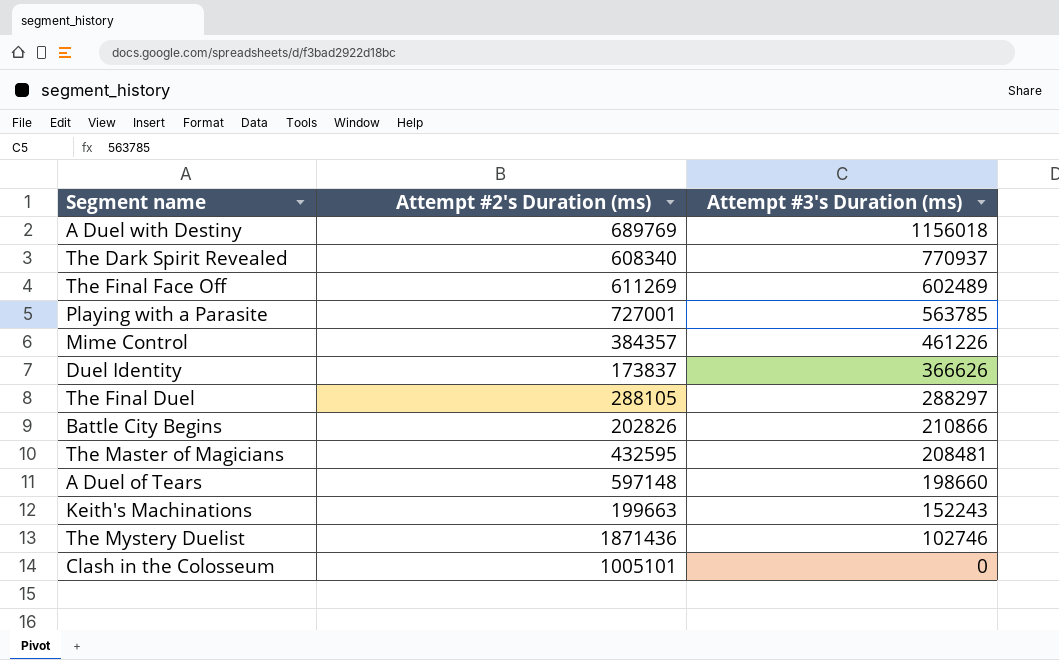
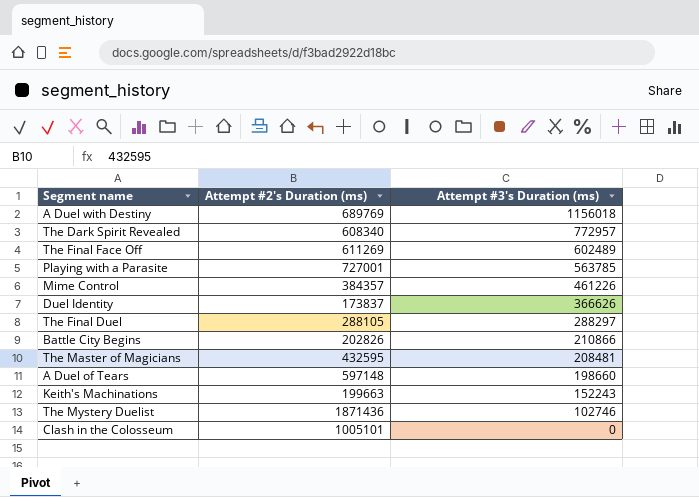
The Dark Spirit Revealed | Attempt #3's Duration (ms): 770937 -> 772957

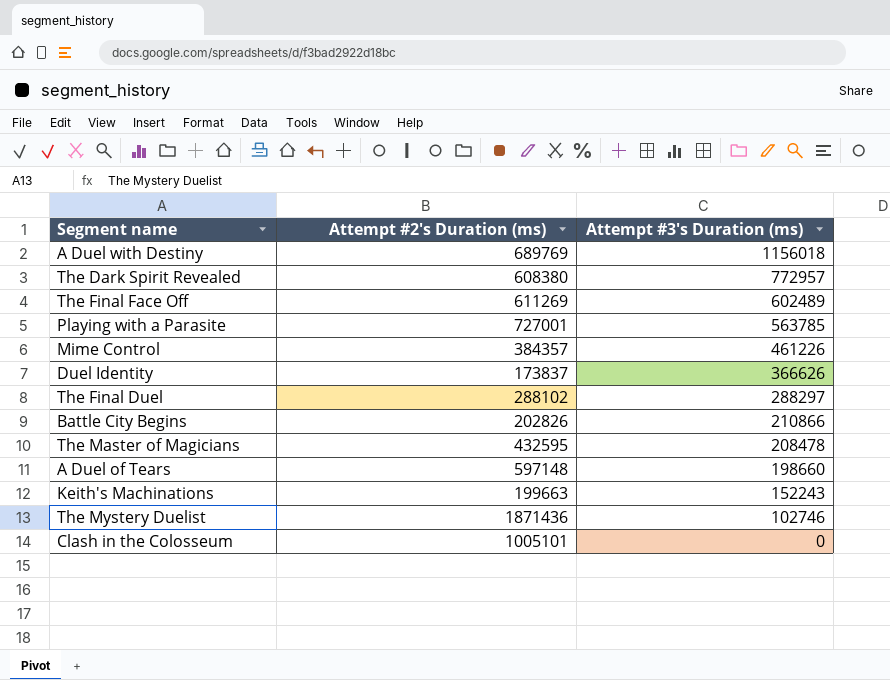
The Dark Spirit Revealed | Attempt #2's Duration (ms): 608340 -> 608380
The Final Duel | Attempt #2's Duration (ms): 288105 -> 288102
The Master of Magicians | Attempt #3's Duration (ms): 208481 -> 208478

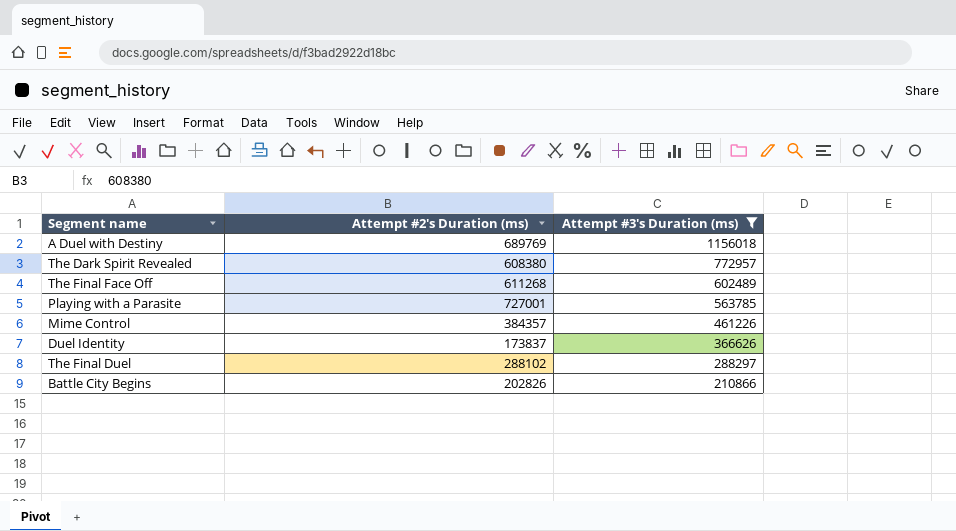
filter: none -> Attempt #3's Duration (ms) >= 210866
The Final Face Off | Attempt #2's Duration (ms): 611269 -> 611268

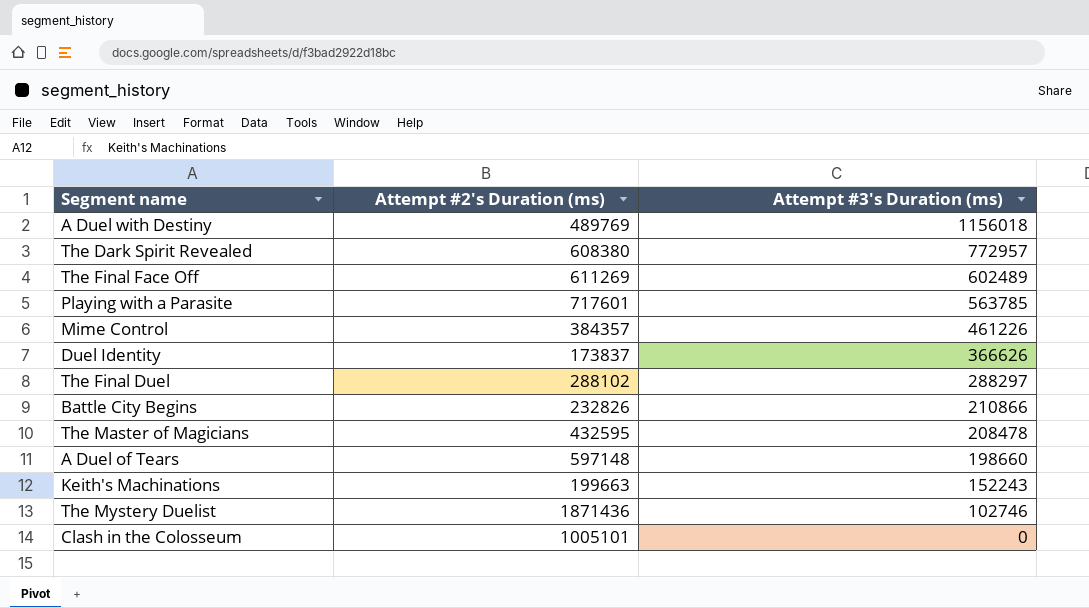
filter: Attempt #3's Duration (ms) >= 210866 -> none
A Duel with Destiny | Attempt #2's Duration (ms): 689769 -> 489769
The Final Face Off | Attempt #2's Duration (ms): 611268 -> 611269
Playing with a Parasite | Attempt #2's Duration (ms): 727001 -> 717601
Battle City Begins | Attempt #2's Duration (ms): 202826 -> 232826

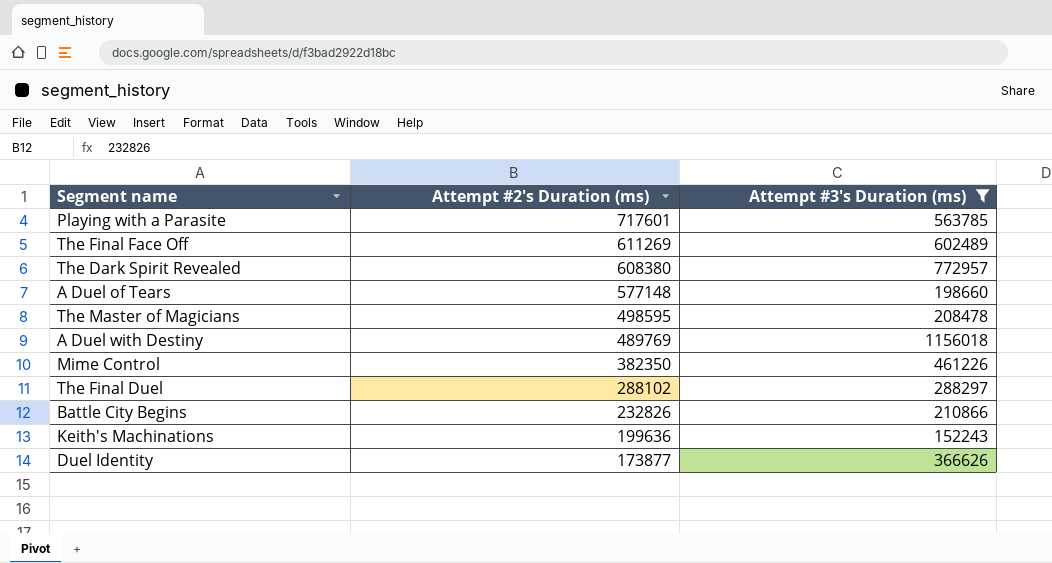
filter: none -> Attempt #3's Duration (ms) >= 152243
row order: Attempt #3's Duration (ms) descending -> Attempt #2's Duration (ms) descending
A Duel of Tears | Attempt #2's Duration (ms): 597148 -> 577148
The Master of Magicians | Attempt #2's Duration (ms): 432595 -> 498595
Mime Control | Attempt #2's Duration (ms): 384357 -> 382350
Keith's Machinations | Attempt #2's Duration (ms): 199663 -> 199636
Duel Identity | Attempt #2's Duration (ms): 173837 -> 173877

